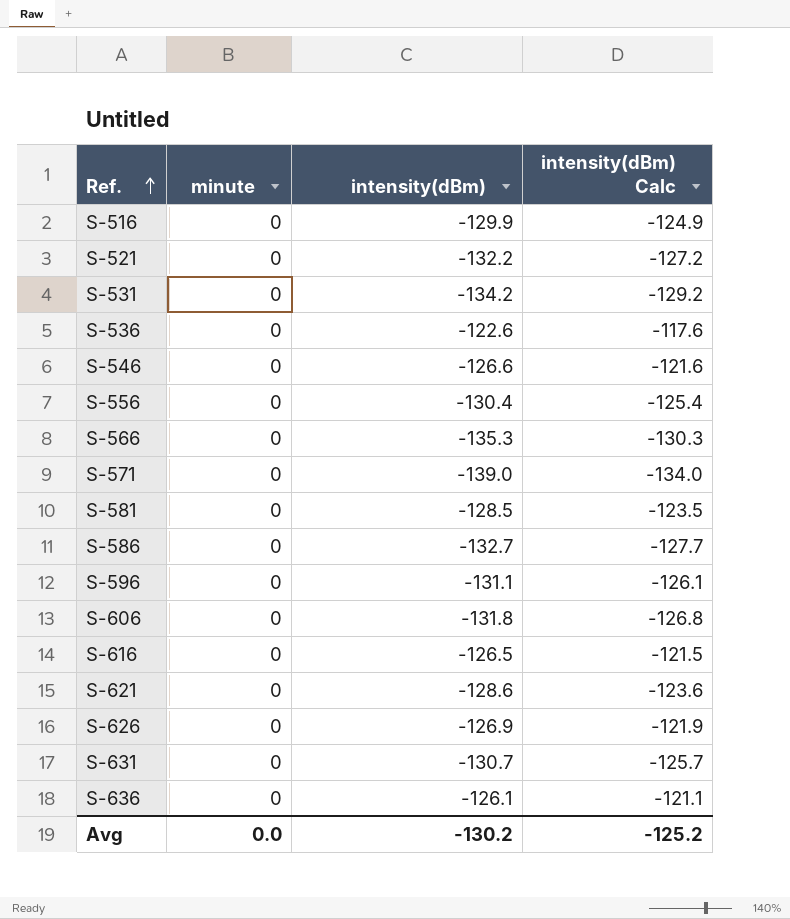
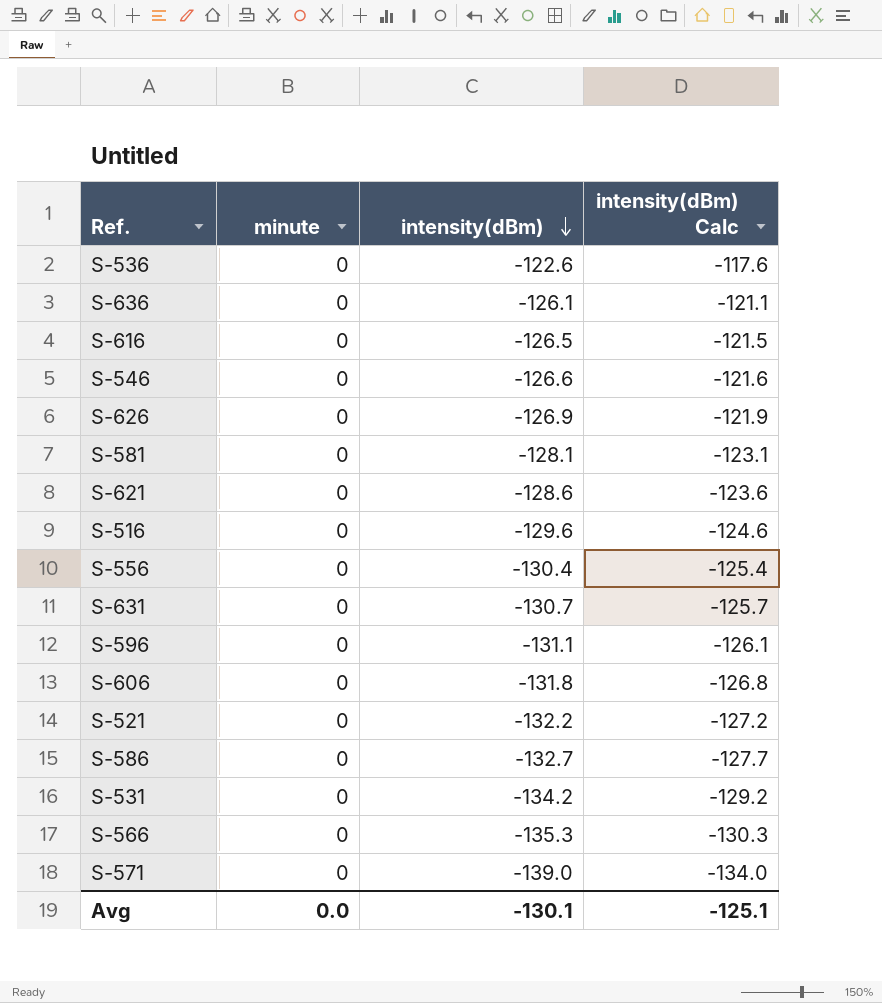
row order: Ref. ascending -> intensity(dBm) descending
S-581 | intensity(dBm): -128.5 -> -128.1
S-581 | intensity(dBm) Calc: -123.5 -> -123.1
S-516 | intensity(dBm): -129.9 -> -129.6
S-516 | intensity(dBm) Calc: -124.9 -> -124.6
Avg | intensity(dBm): -130.2 -> -130.1
Avg | intensity(dBm) Calc: -125.2 -> -125.1

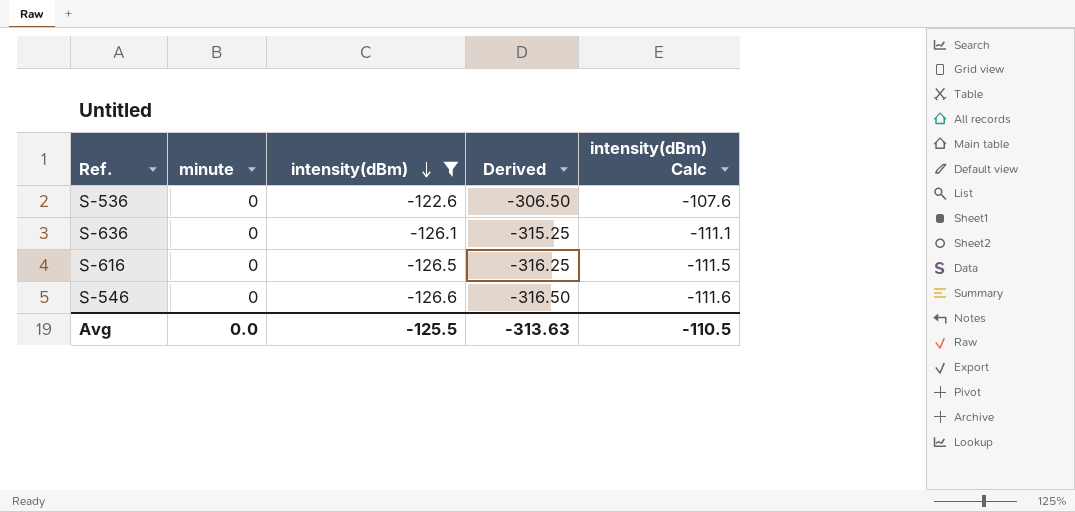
filter: none -> intensity(dBm) >= -126.6
column Derived | formula: none -> [intensity(dBm)] * 2.5
column intensity(dBm) Calc | formula: [intensity(dBm)] + 5 -> [intensity(dBm)] + 15
Avg | intensity(dBm): -130.1 -> -125.5
Avg | intensity(dBm) Calc: -125.1 -> -110.5

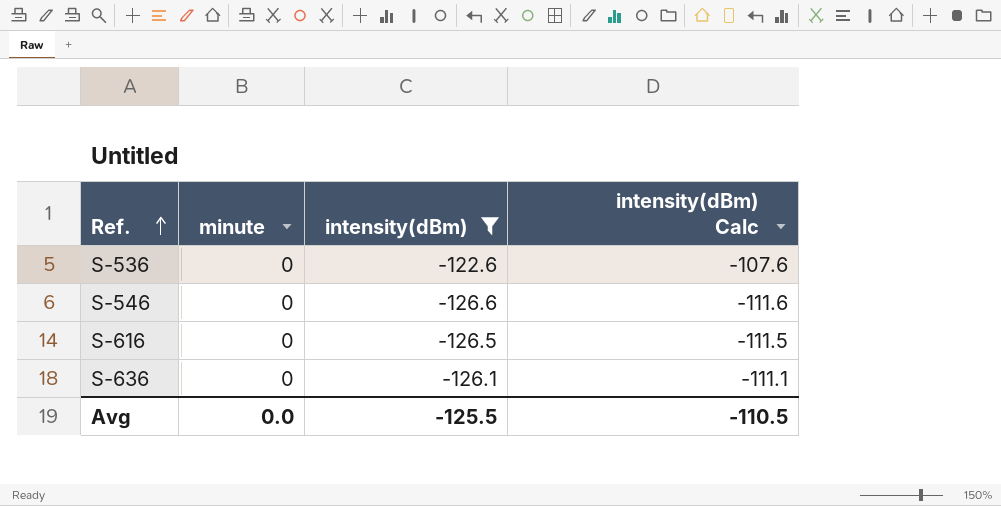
row order: intensity(dBm) descending -> Ref. ascending
column Derived | formula: [intensity(dBm)] * 2.5 -> none

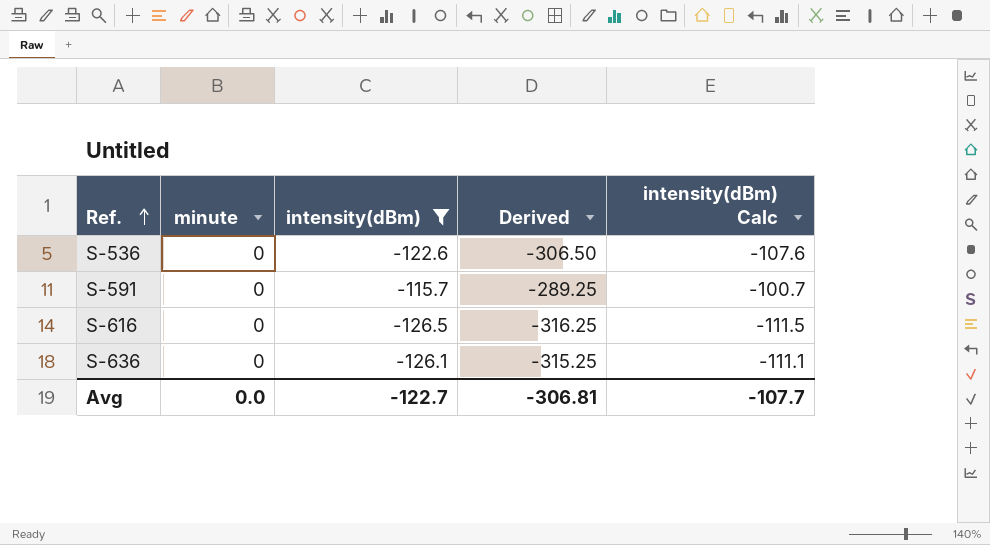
column Derived | formula: none -> [intensity(dBm)] * 2.5
row S-546: 0 | -126.6 | -111.6 -> none
row S-591: none -> 0 | -115.7 | -289.25 | -100.7
Avg | intensity(dBm): -125.5 -> -122.7
Avg | intensity(dBm) Calc: -110.5 -> -107.7

